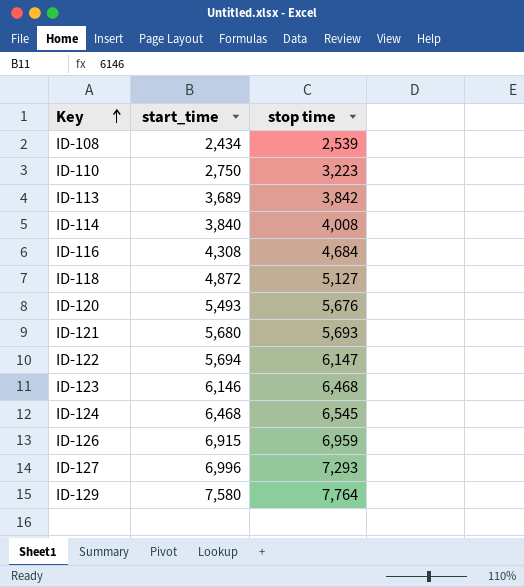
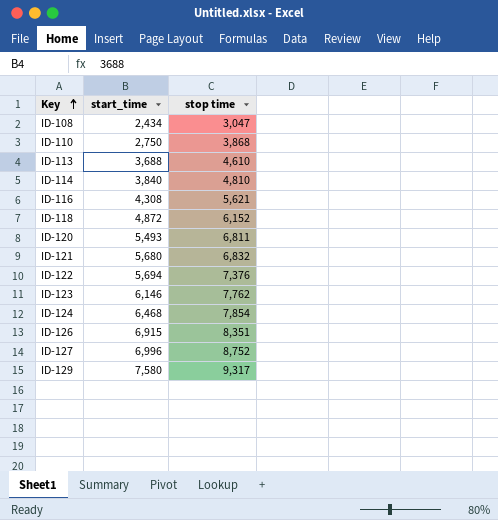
ID-108 | stop time: 2,539 -> 3,047
ID-110 | stop time: 3,223 -> 3,868
ID-113 | start_time: 3,689 -> 3,688
ID-113 | stop time: 3,842 -> 4,610
ID-114 | stop time: 4,008 -> 4,810
ID-116 | stop time: 4,684 -> 5,621
ID-118 | stop time: 5,127 -> 6,152
ID-120 | stop time: 5,676 -> 6,811
ID-121 | stop time: 5,693 -> 6,832
ID-122 | stop time: 6,147 -> 7,376
ID-123 | stop time: 6,468 -> 7,762
ID-124 | stop time: 6,545 -> 7,854
ID-126 | stop time: 6,959 -> 8,351
ID-127 | stop time: 7,293 -> 8,752
ID-129 | stop time: 7,764 -> 9,317

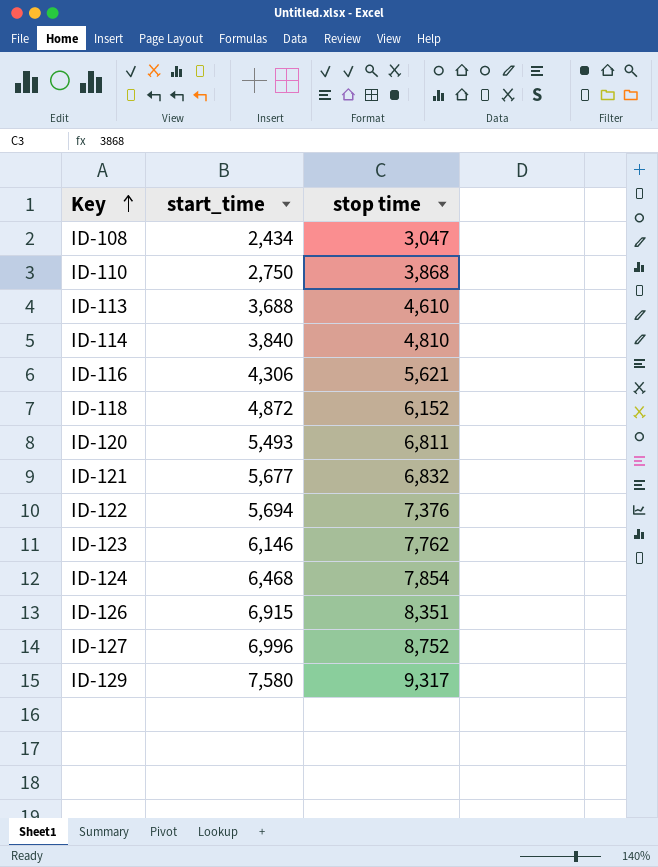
ID-116 | start_time: 4,308 -> 4,306
ID-121 | start_time: 5,680 -> 5,677

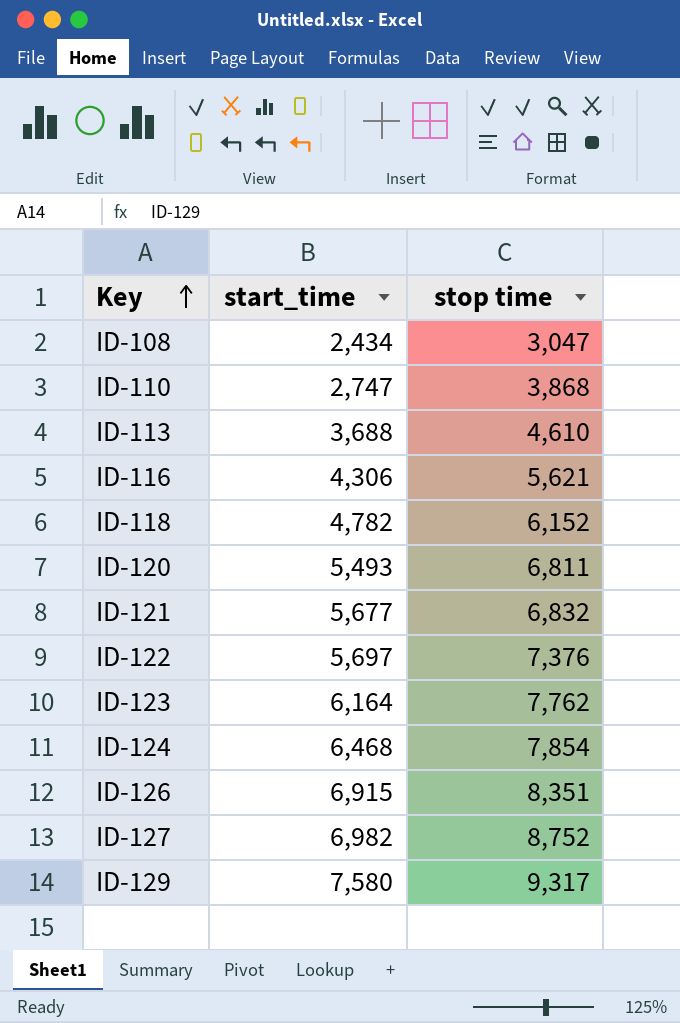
row ID-114: 3,840 | 4,810 -> none
ID-110 | start_time: 2,750 -> 2,747
ID-118 | start_time: 4,872 -> 4,782
ID-122 | start_time: 5,694 -> 5,697
ID-123 | start_time: 6,146 -> 6,164
ID-127 | start_time: 6,996 -> 6,982

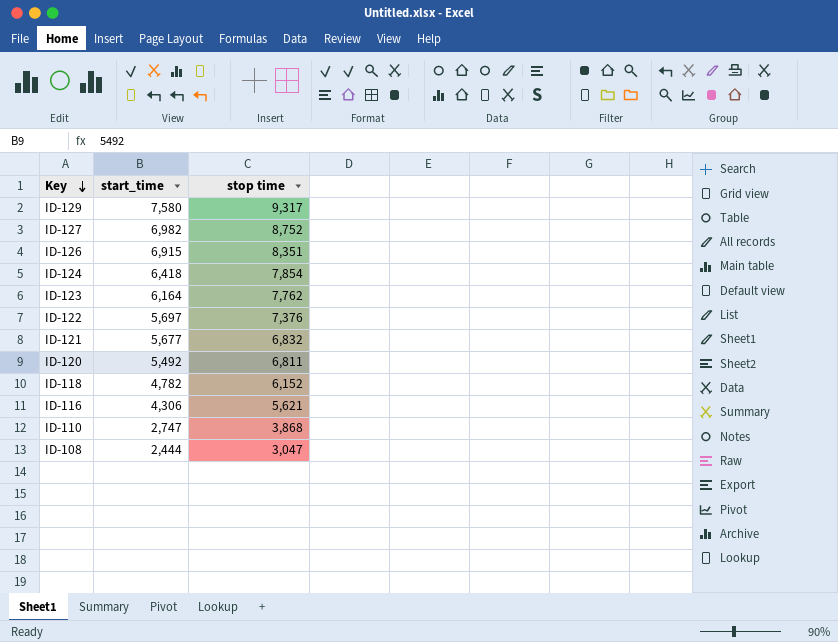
row order: Key ascending -> Key descending
row ID-113: 3,688 | 4,610 -> none
ID-124 | start_time: 6,468 -> 6,418
ID-120 | start_time: 5,493 -> 5,492
ID-108 | start_time: 2,434 -> 2,444

